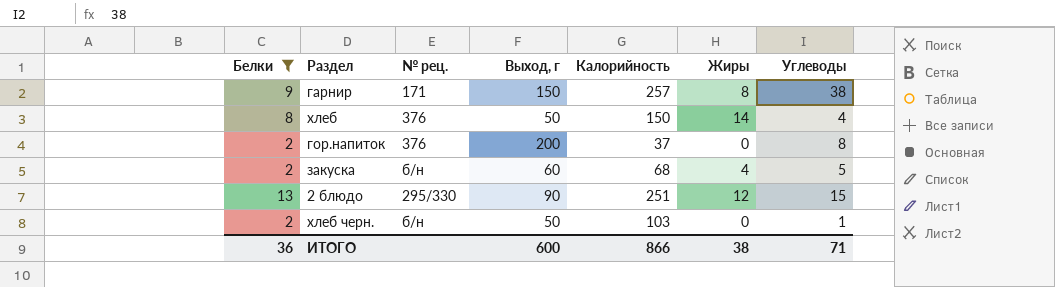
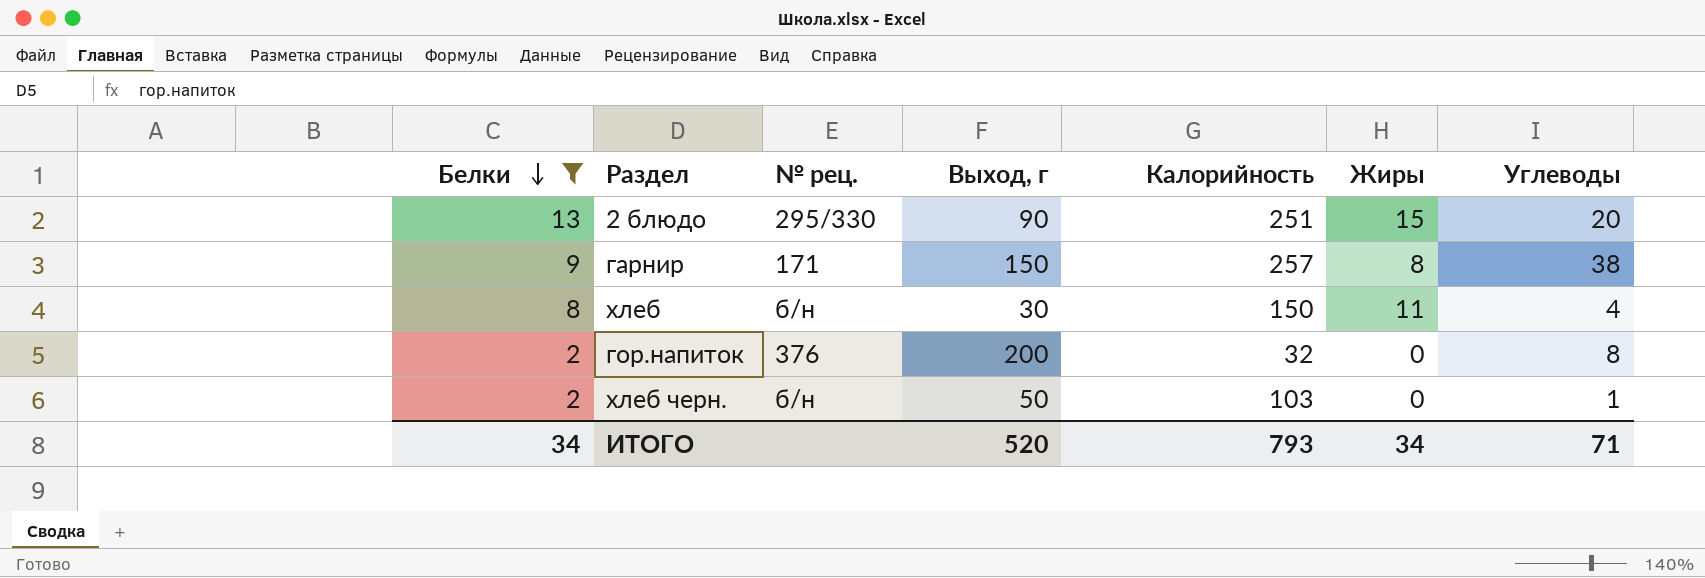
row order: none -> Белки descending
row закуска: 2 | б/н | 60 | 68 | 4 | 5 -> none
2 блюдо | Жиры: 12 -> 15
2 блюдо | Углеводы: 15 -> 20
хлеб | № рец.: 376 -> б/н
хлеб | Выход, г: 50 -> 30
хлеб | Жиры: 14 -> 11
гор.напиток | Калорийность: 37 -> 32
ИТОГО | Белки: 36 -> 34
ИТОГО | Выход, г: 600 -> 520
ИТОГО | Калорийность: 866 -> 793
ИТОГО | Жиры: 38 -> 34

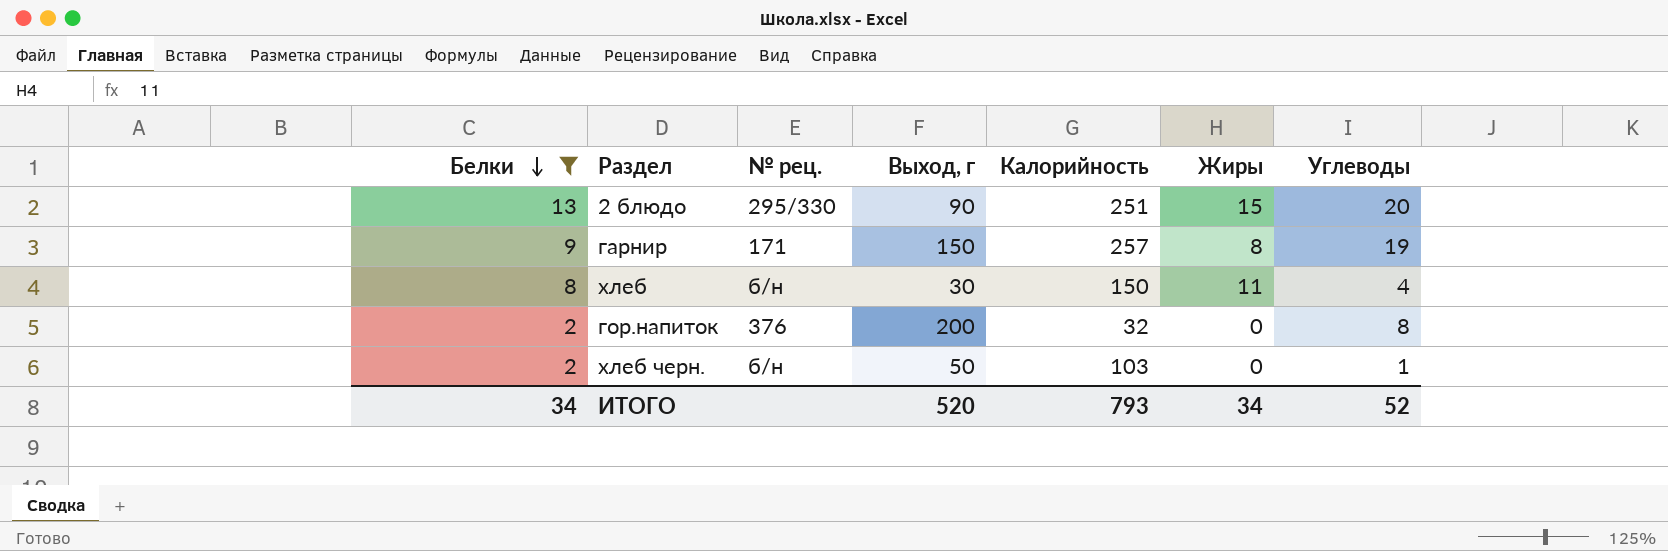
гарнир | Углеводы: 38 -> 19
ИТОГО | Углеводы: 71 -> 52

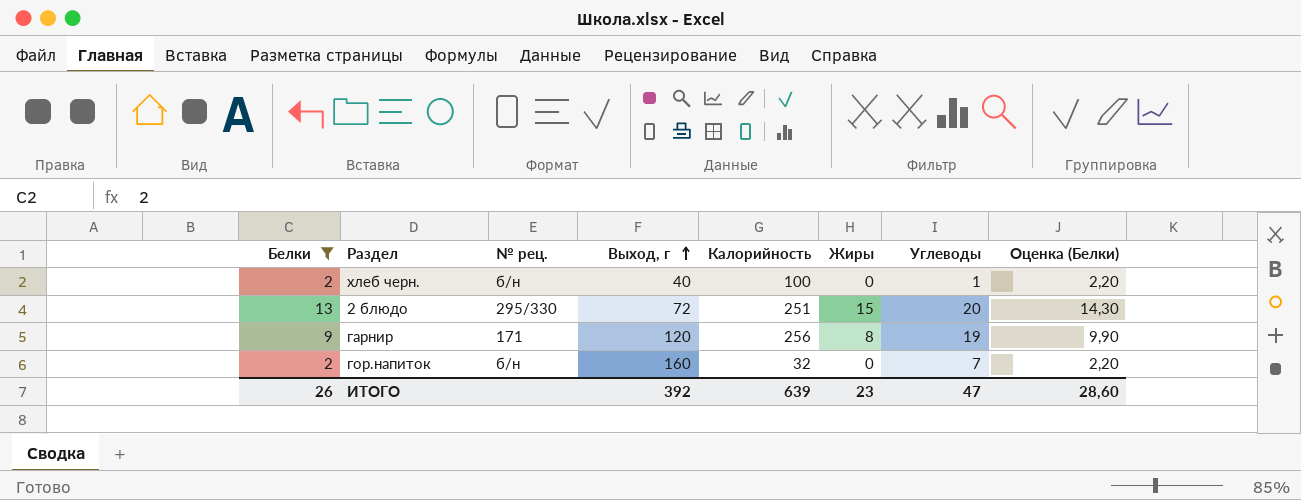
row order: Белки descending -> Выход, г ascending
column Оценка (Белки) | formula: none -> [Белки] * 1,1
row хлеб: 8 | б/н | 30 | 150 | 11 | 4 -> none
хлеб черн. | Выход, г: 50 -> 40
хлеб черн. | Калорийность: 103 -> 100
2 блюдо | Выход, г: 90 -> 72
гарнир | Выход, г: 150 -> 120
гарнир | Калорийность: 257 -> 256
гор.напиток | № рец.: 376 -> б/н
гор.напиток | Выход, г: 200 -> 160
гор.напиток | Углеводы: 8 -> 7
ИТОГО | Белки: 34 -> 26
ИТОГО | Выход, г: 520 -> 392
ИТОГО | Калорийность: 793 -> 639
ИТОГО | Жиры: 34 -> 23
ИТОГО | Углеводы: 52 -> 47

